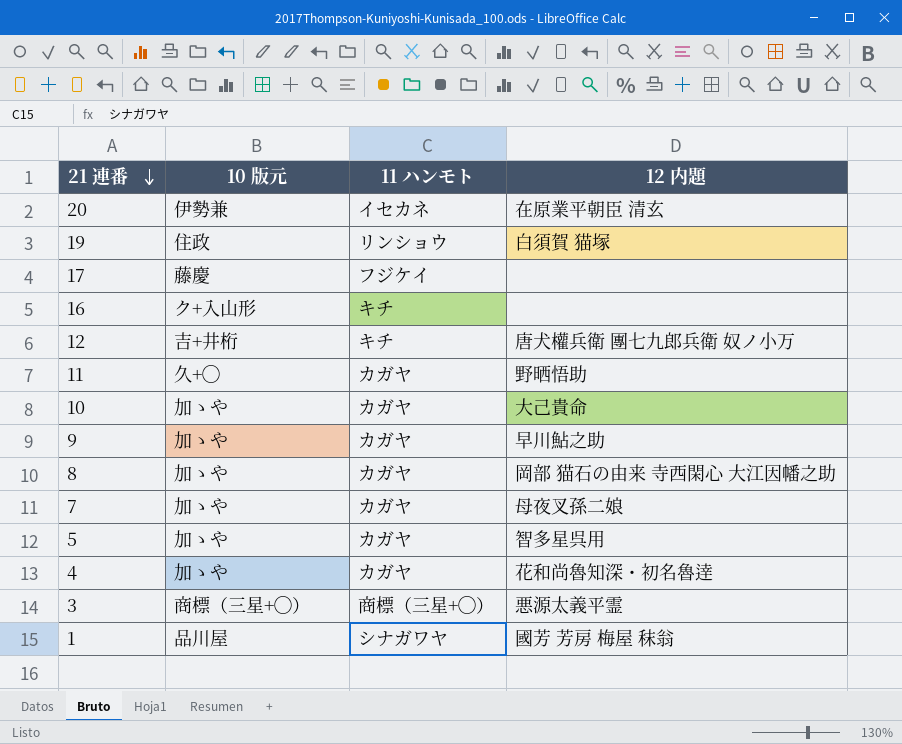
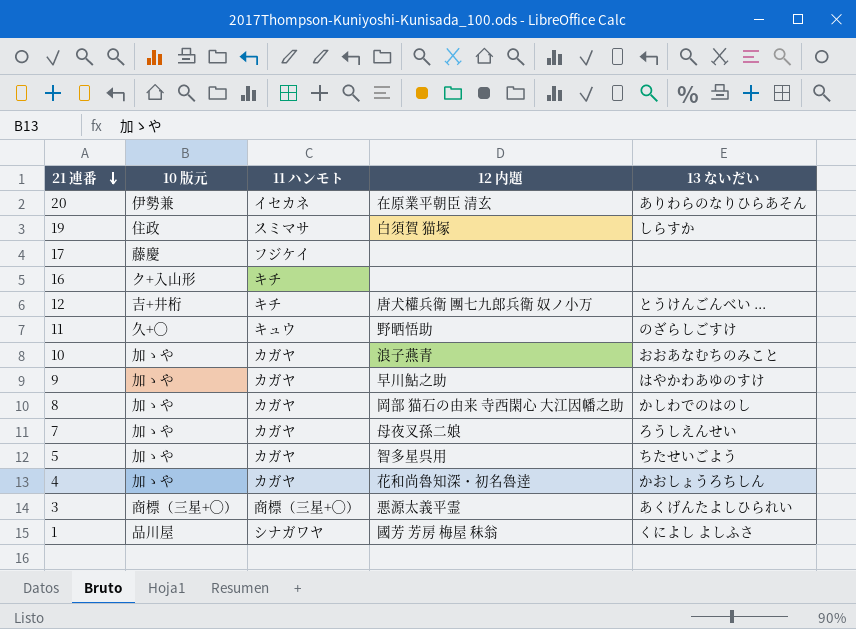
column 13 ないだい | position: none -> 5
19 | 11 ハンモト: リンショウ -> スミマサ
11 | 11 ハンモト: カガヤ -> キュウ
10 | 12 内題: 大己貴命 -> 浪子燕青

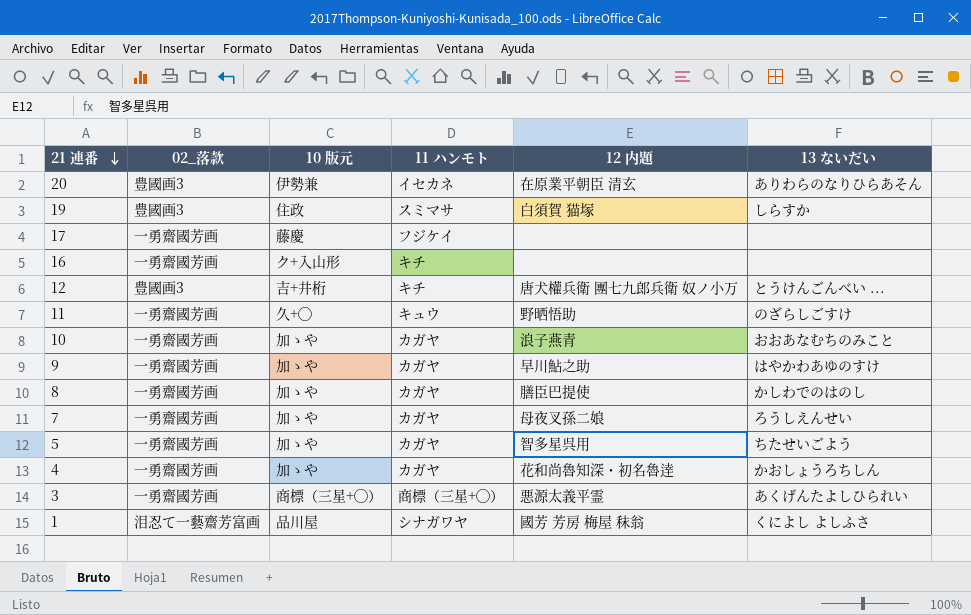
column 02_落款 | position: none -> 2
8 | 12 内題: 岡部 猫石の由来 寺西閑心 大江因幡之助 -> 膳臣巴提使

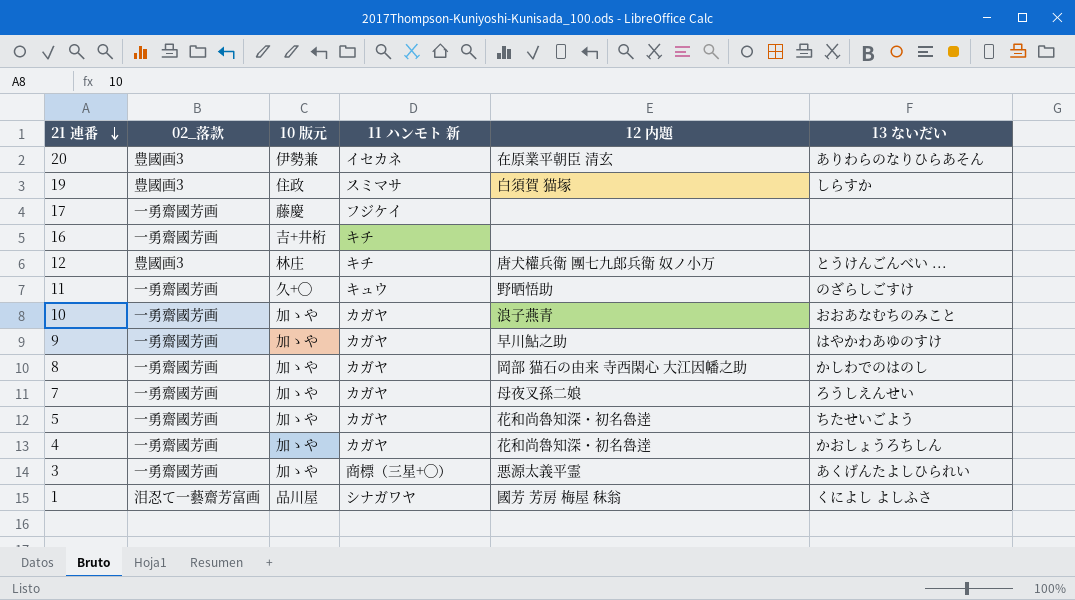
column name: 11 ハンモト -> 11 ハンモト 新
16 | 10 版元: ク+入山形 -> 吉+井桁
12 | 10 版元: 吉+井桁 -> 林庄
8 | 12 内題: 膳臣巴提使 -> 岡部 猫石の由来 寺西閑心 大江因幡之助
5 | 12 内題: 智多星呉用 -> 花和尚魯知深・初名魯逹
3 | 10 版元: 商標（三星+◯） -> 加ゝや

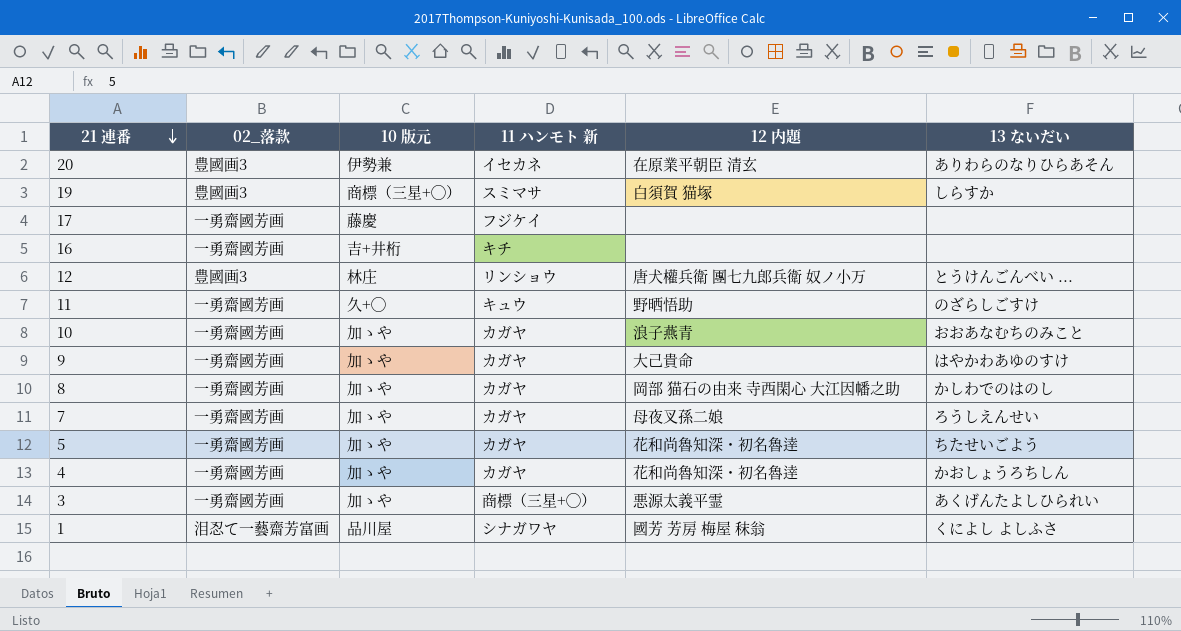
19 | 10 版元: 住政 -> 商標（三星+◯）
12 | 11 ハンモト 新: キチ -> リンショウ
9 | 12 内題: 早川鮎之助 -> 大己貴命

